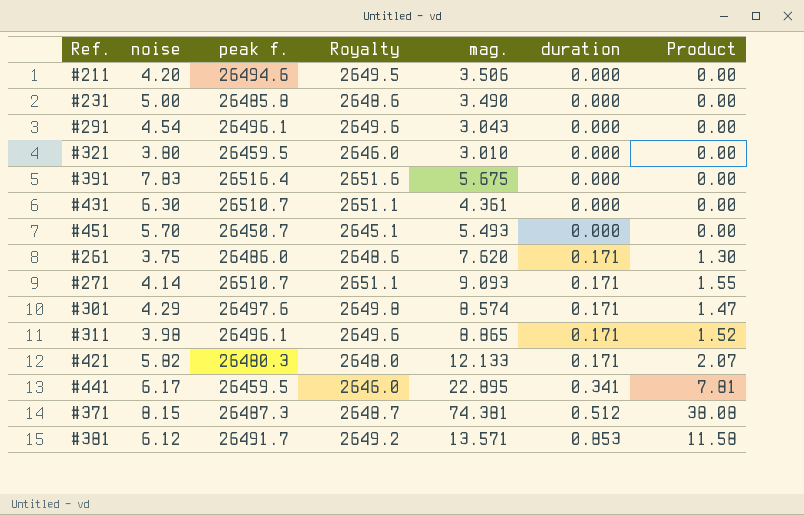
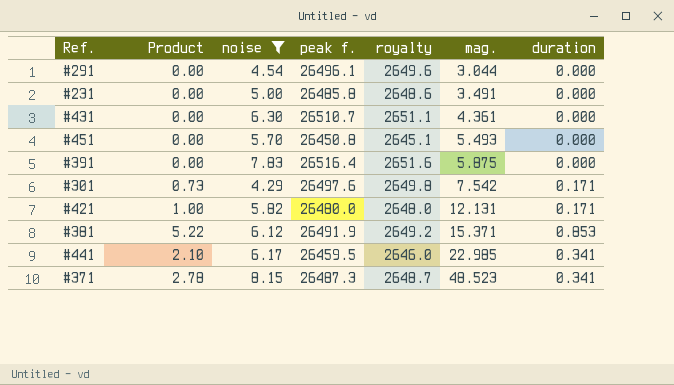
filter: none -> noise >= 4.29
row order: duration ascending -> mag. ascending
column Product | formula: [mag.] * [duration] -> [noise] * [duration]
column Product | position: 7 -> 2
column name: Royalty -> royalty
#291 | mag.: 3.043 -> 3.044
#231 | mag.: 3.490 -> 3.491
#451 | peak f.: 26450.7 -> 26450.8
#391 | mag.: 5.675 -> 5.875
#301 | mag.: 8.574 -> 7.542
#421 | peak f.: 26480.3 -> 26480.0
#421 | mag.: 12.133 -> 12.131
#381 | peak f.: 26491.7 -> 26491.9
#381 | mag.: 13.571 -> 15.371
#441 | mag.: 22.895 -> 22.985
#371 | mag.: 74.381 -> 48.523
#371 | duration: 0.512 -> 0.341

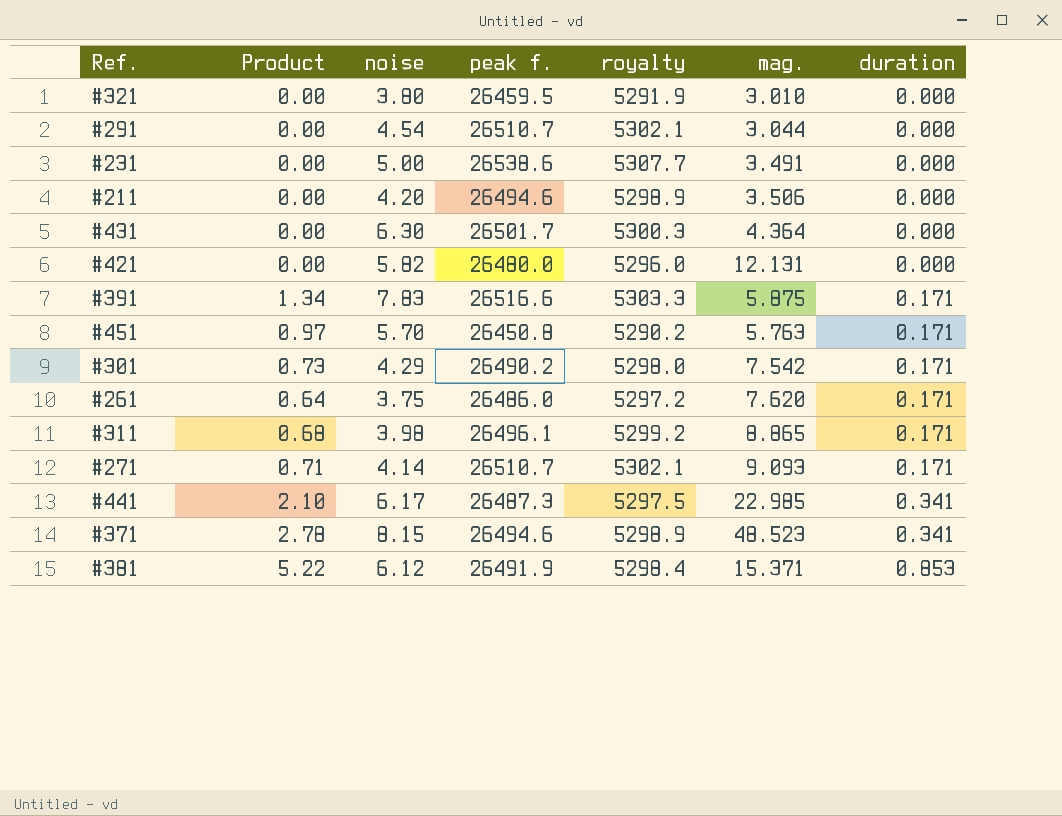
filter: noise >= 4.29 -> none
row order: mag. ascending -> duration ascending
column royalty | formula: [peak f.] * 0.1 -> [peak f.] * 0.2
#291 | peak f.: 26496.1 -> 26510.7
#231 | peak f.: 26485.8 -> 26538.6
#431 | peak f.: 26510.7 -> 26501.7
#431 | mag.: 4.361 -> 4.364
#421 | Product: 1.00 -> 0.00
#421 | duration: 0.171 -> 0.000
#391 | Product: 0.00 -> 1.34
#391 | peak f.: 26516.4 -> 26516.6
#391 | duration: 0.000 -> 0.171
#451 | Product: 0.00 -> 0.97
#451 | mag.: 5.493 -> 5.763
#451 | duration: 0.000 -> 0.171
#301 | peak f.: 26497.6 -> 26490.2
#441 | peak f.: 26459.5 -> 26487.3
#371 | peak f.: 26487.3 -> 26494.6

